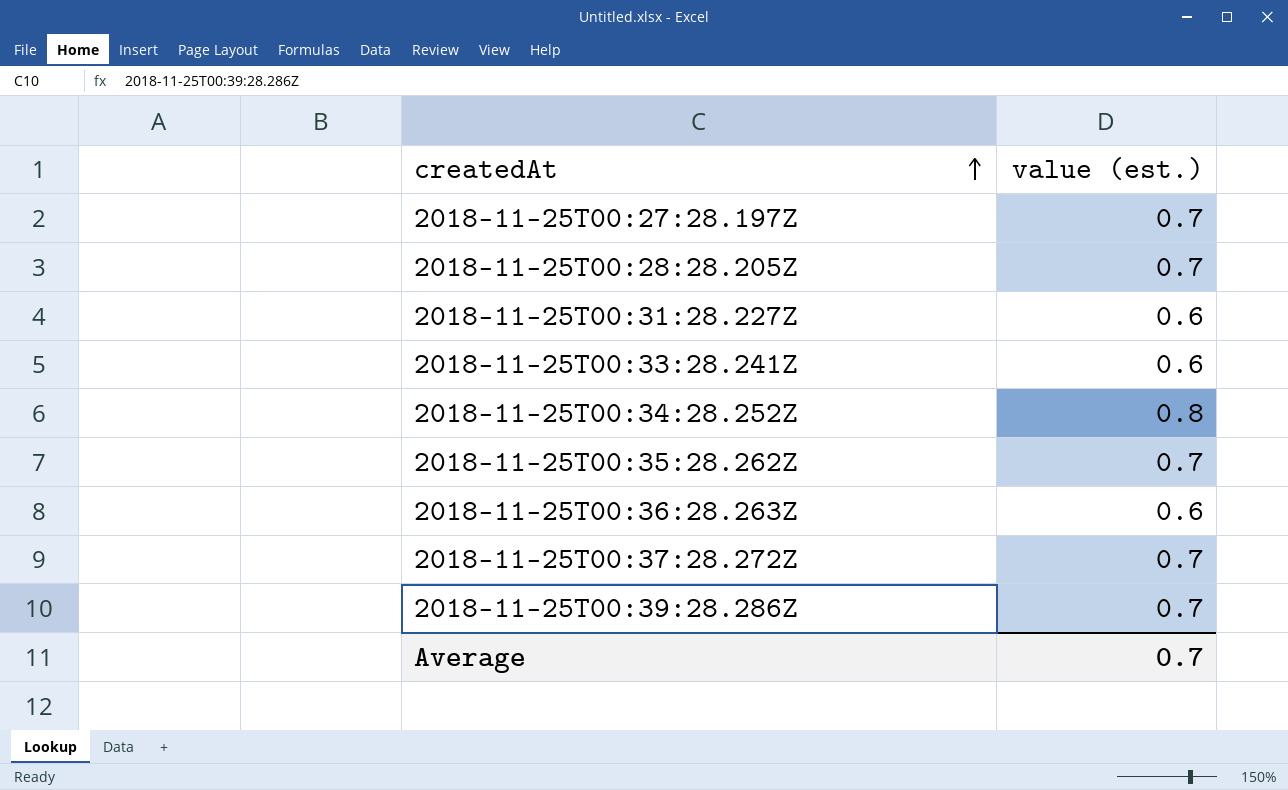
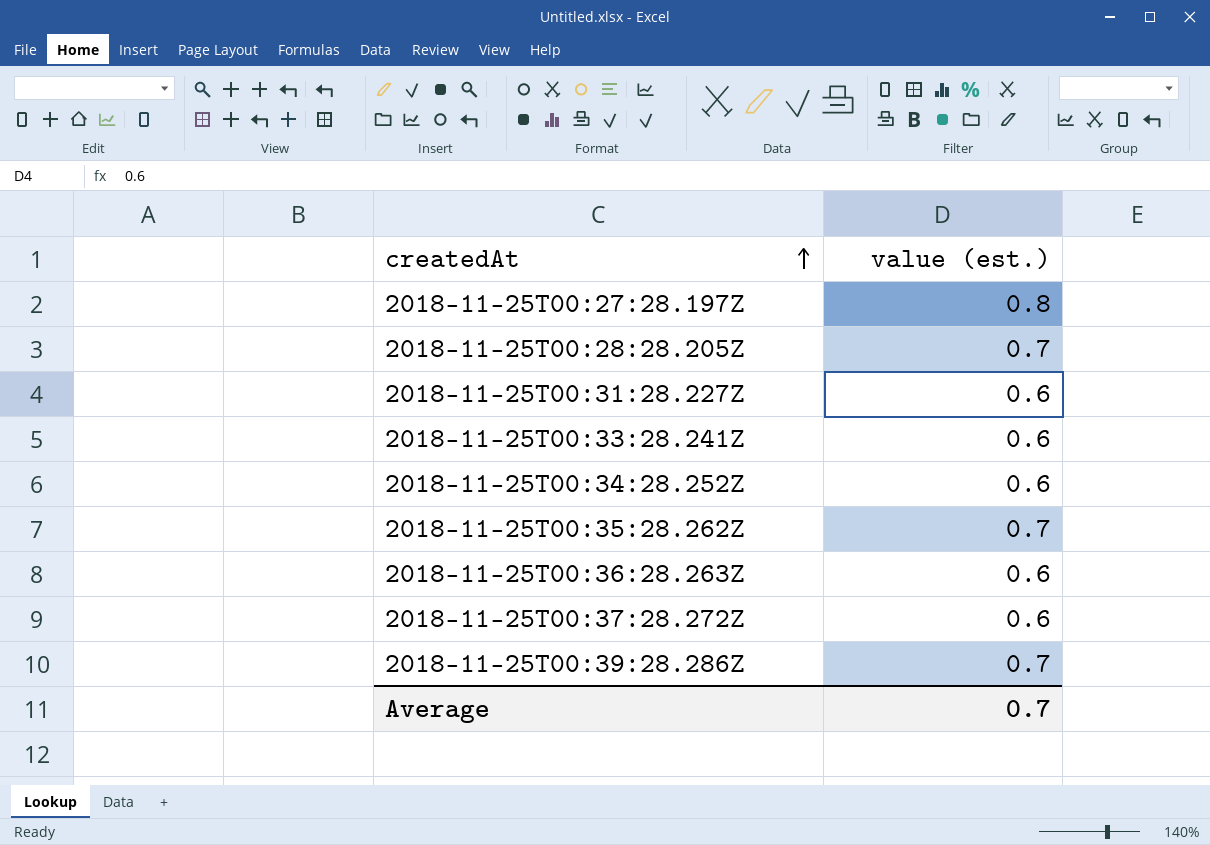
2018-11-25T00:27:28.197Z | value (est.): 0.7 -> 0.8
2018-11-25T00:34:28.252Z | value (est.): 0.8 -> 0.6
2018-11-25T00:37:28.272Z | value (est.): 0.7 -> 0.6

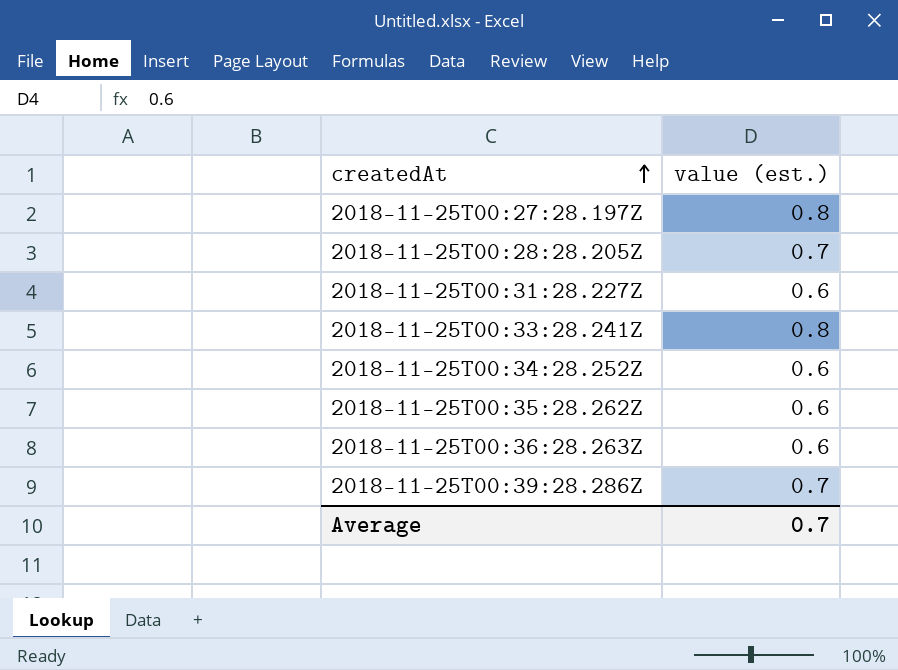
row 2018-11-25T00:37:28.272Z: 0.6 -> none
2018-11-25T00:33:28.241Z | value (est.): 0.6 -> 0.8
2018-11-25T00:35:28.262Z | value (est.): 0.7 -> 0.6

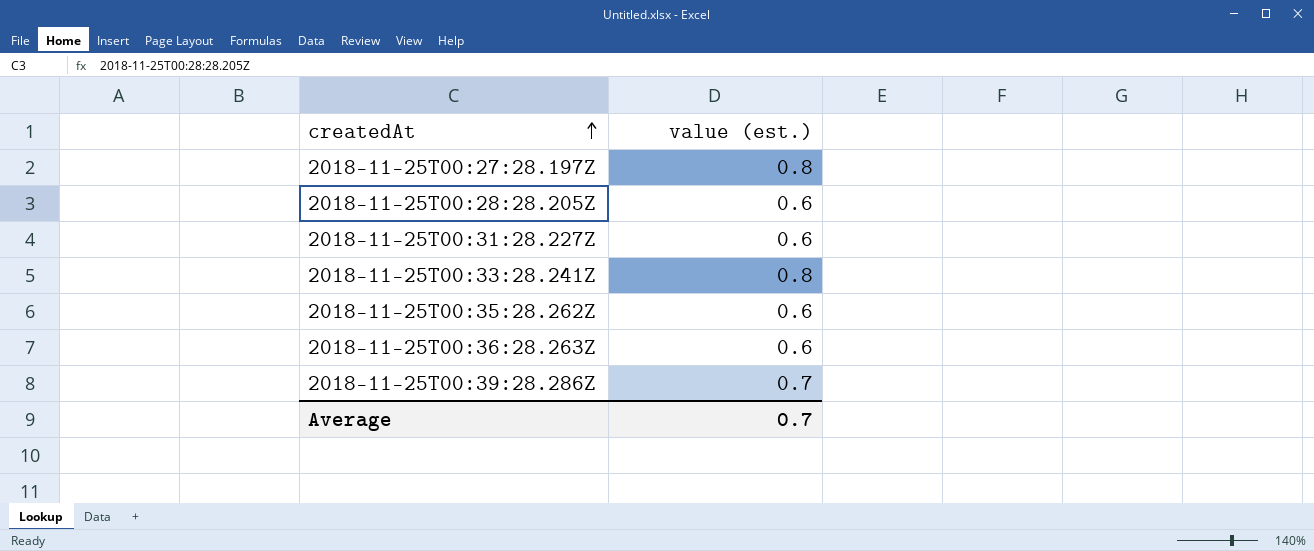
row 2018-11-25T00:34:28.252Z: 0.6 -> none
2018-11-25T00:28:28.205Z | value (est.): 0.7 -> 0.6

